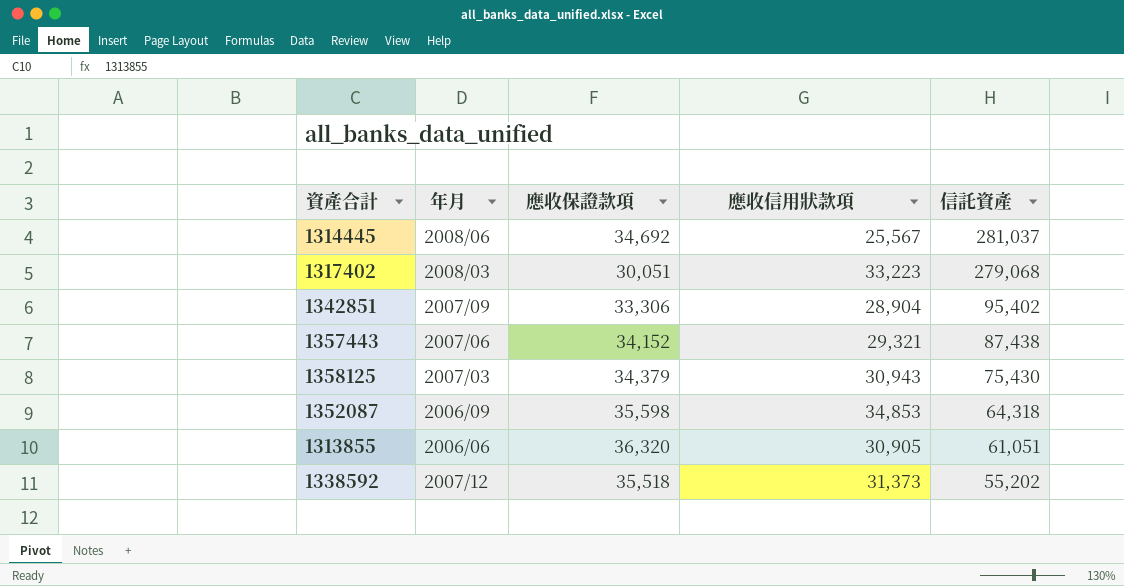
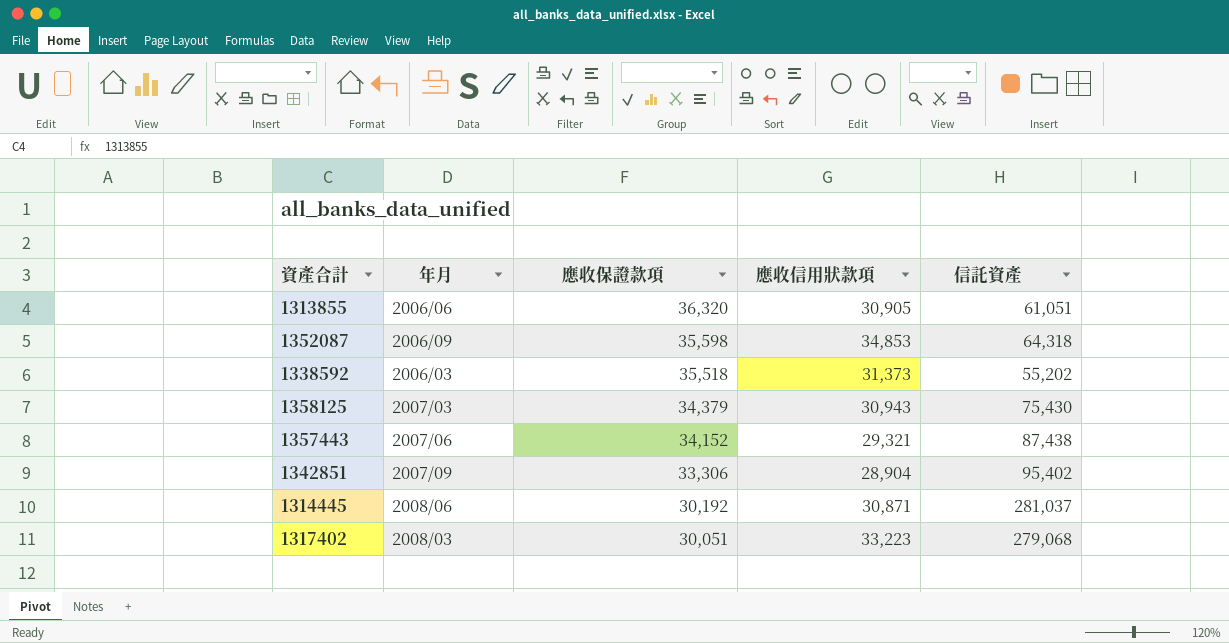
row order: 信託資產 descending -> 應收保證款項 descending
1338592 | 年月: 2007/12 -> 2006/03
1314445 | 應收保證款項: 34,692 -> 30,192
1314445 | 應收信用狀款項: 25,567 -> 30,871

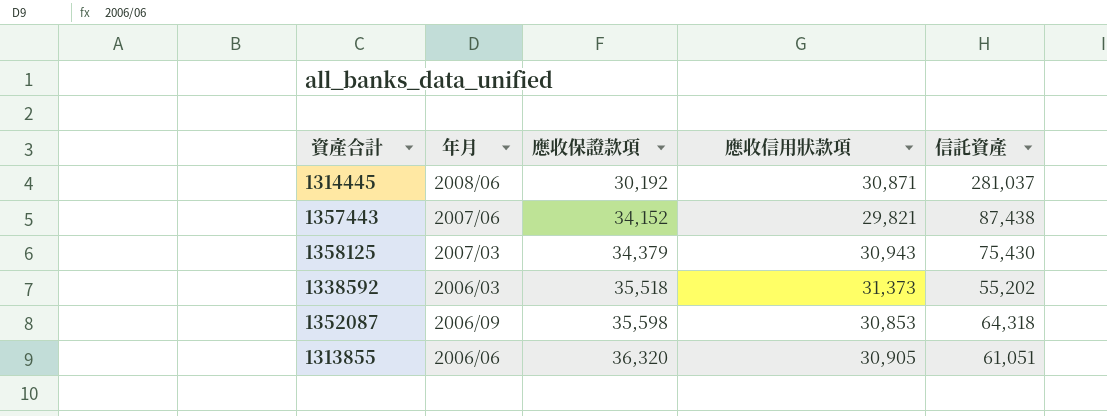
row order: 應收保證款項 descending -> 應收保證款項 ascending
row 1342851: 2007/09 | 33,306 | 28,904 | 95,402 -> none
row 1317402: 2008/03 | 30,051 | 33,223 | 279,068 -> none
1357443 | 應收信用狀款項: 29,321 -> 29,821
1352087 | 應收信用狀款項: 34,853 -> 30,853

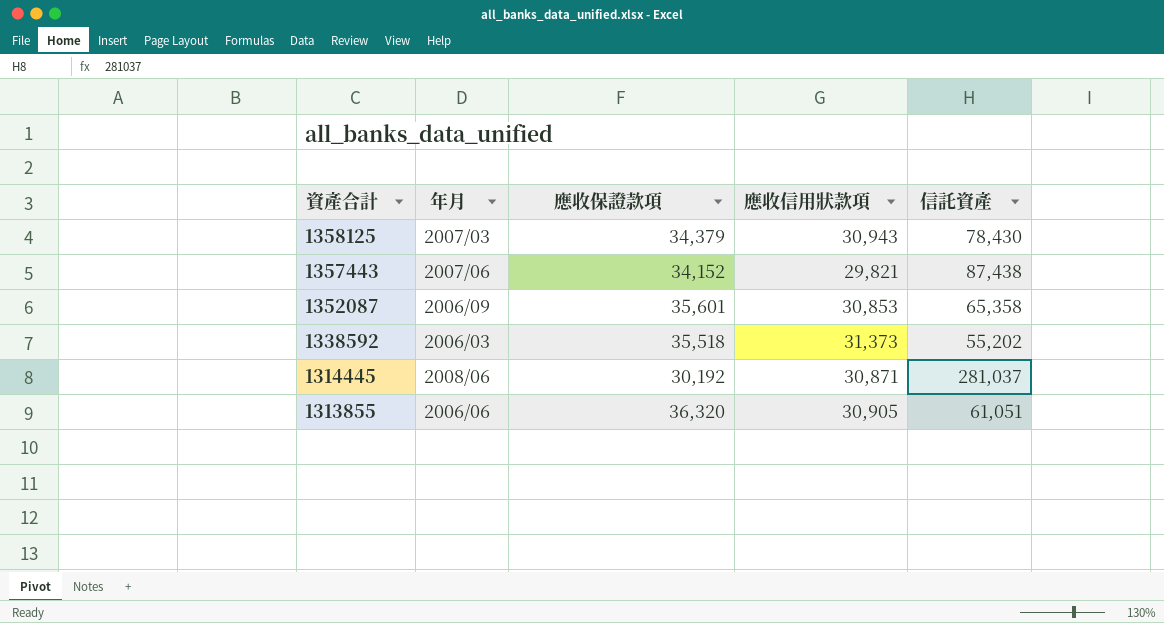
row order: 應收保證款項 ascending -> 資產合計 descending
1358125 | 信託資產: 75,430 -> 78,430
1352087 | 應收保證款項: 35,598 -> 35,601
1352087 | 信託資產: 64,318 -> 65,358

